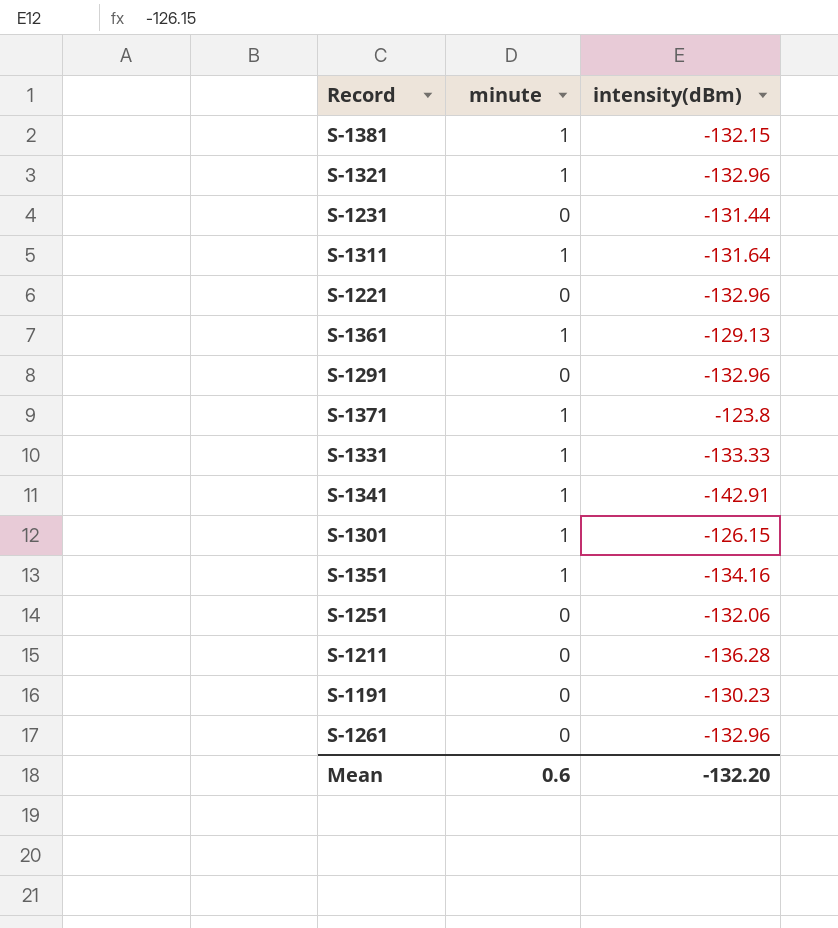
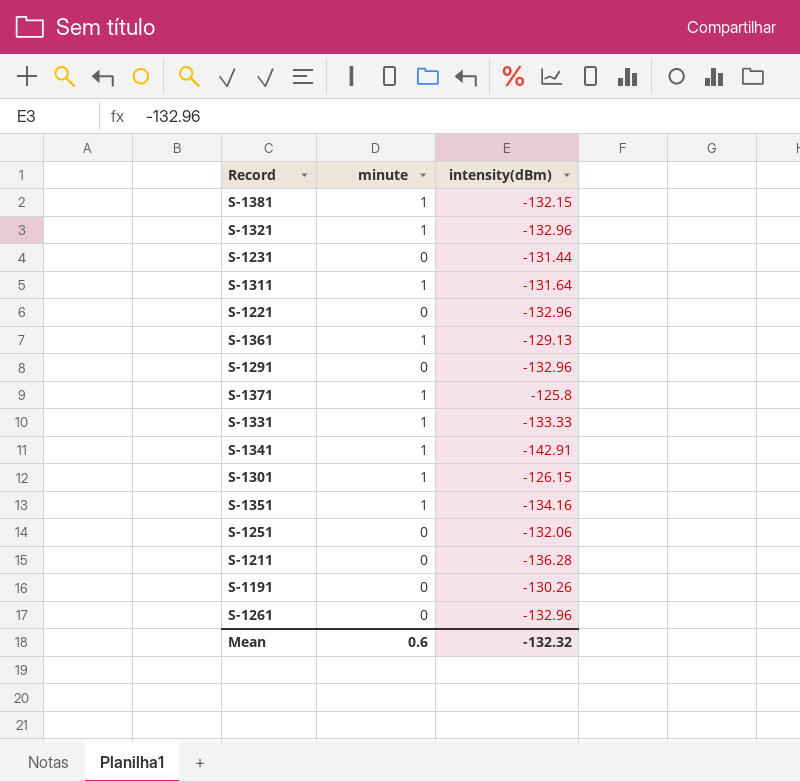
S-1371 | intensity(dBm): -123.8 -> -125.8
S-1191 | intensity(dBm): -130.23 -> -130.26
Mean | intensity(dBm): -132.20 -> -132.32

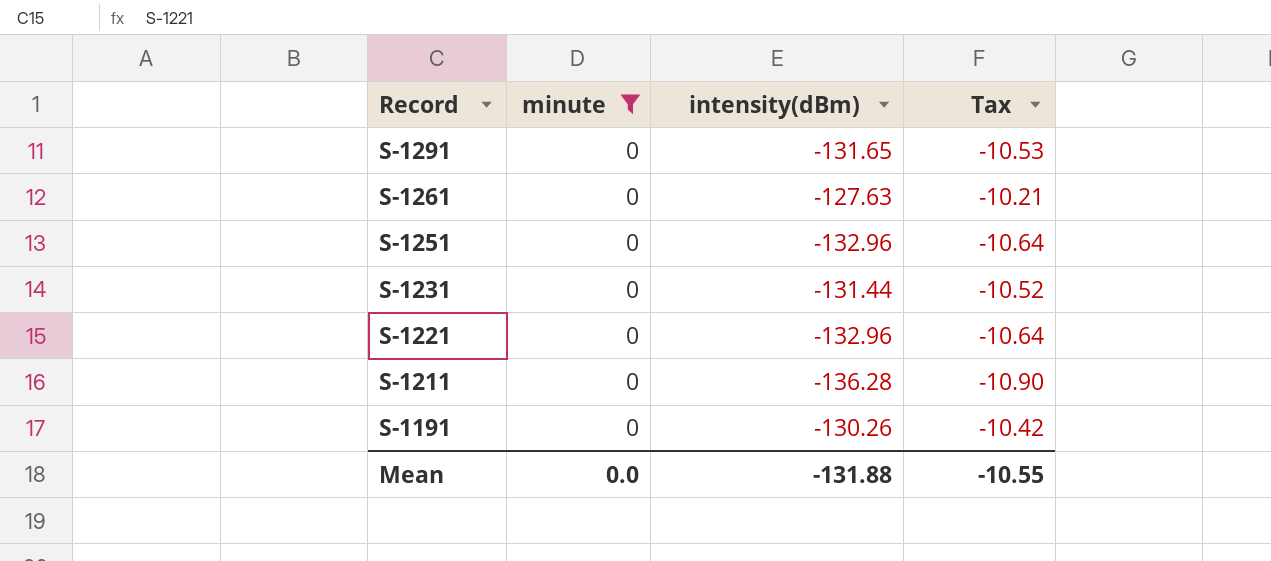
filter: none -> minute = 0
row order: none -> Record descending
column Tax | formula: none -> [intensity(dBm)] * 0.08
S-1291 | intensity(dBm): -132.96 -> -131.65
S-1261 | intensity(dBm): -132.96 -> -127.63
S-1251 | intensity(dBm): -132.06 -> -132.96
Mean | minute: 0.6 -> 0.0
Mean | intensity(dBm): -132.32 -> -131.88

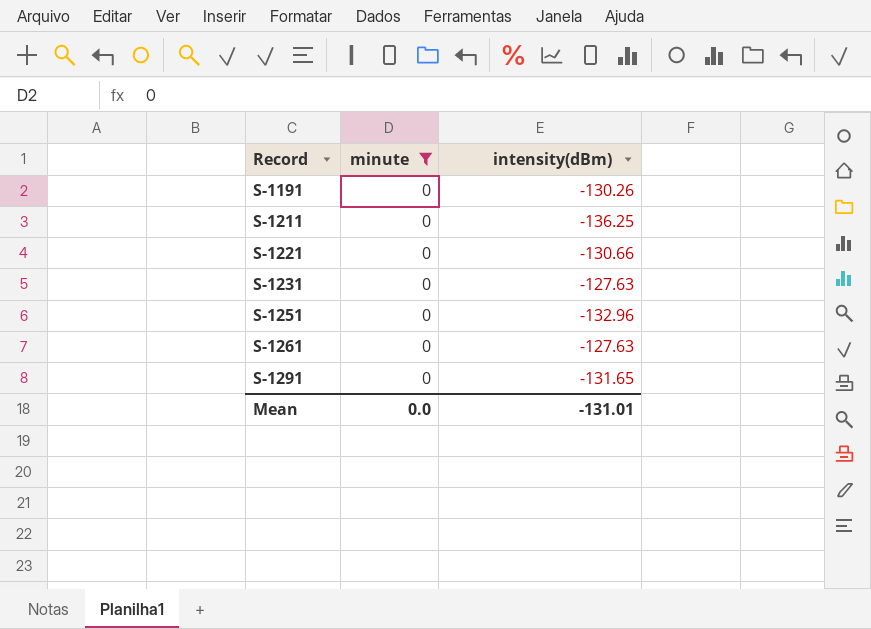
row order: Record descending -> Record ascending
column Tax | formula: [intensity(dBm)] * 0.08 -> none
S-1211 | intensity(dBm): -136.28 -> -136.25
S-1221 | intensity(dBm): -132.96 -> -130.66
S-1231 | intensity(dBm): -131.44 -> -127.63
Mean | intensity(dBm): -131.88 -> -131.01

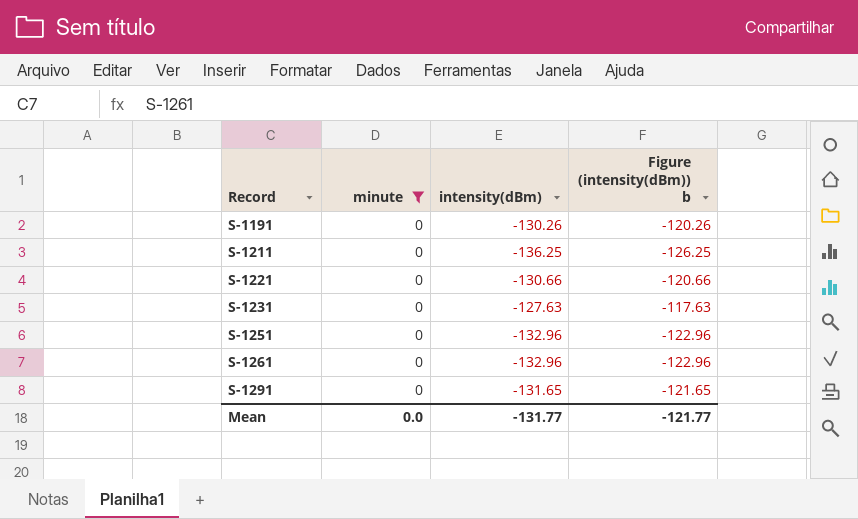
column Figure (intensity(dBm)) b | formula: none -> [intensity(dBm)] + 10
S-1261 | intensity(dBm): -127.63 -> -132.96
Mean | intensity(dBm): -131.01 -> -131.77

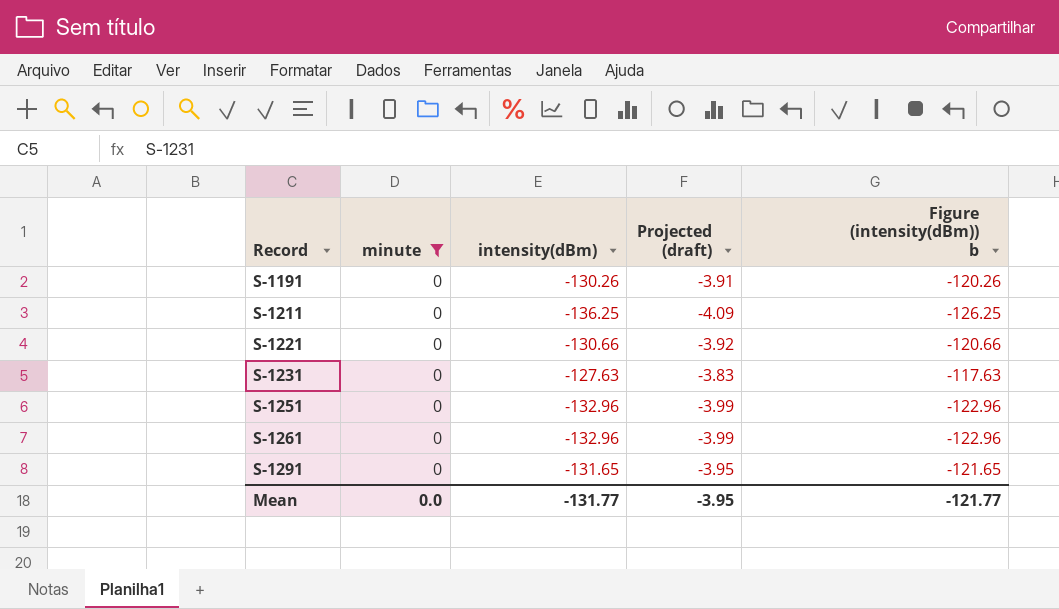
column Projected (draft) | formula: none -> [intensity(dBm)] * 0.03

